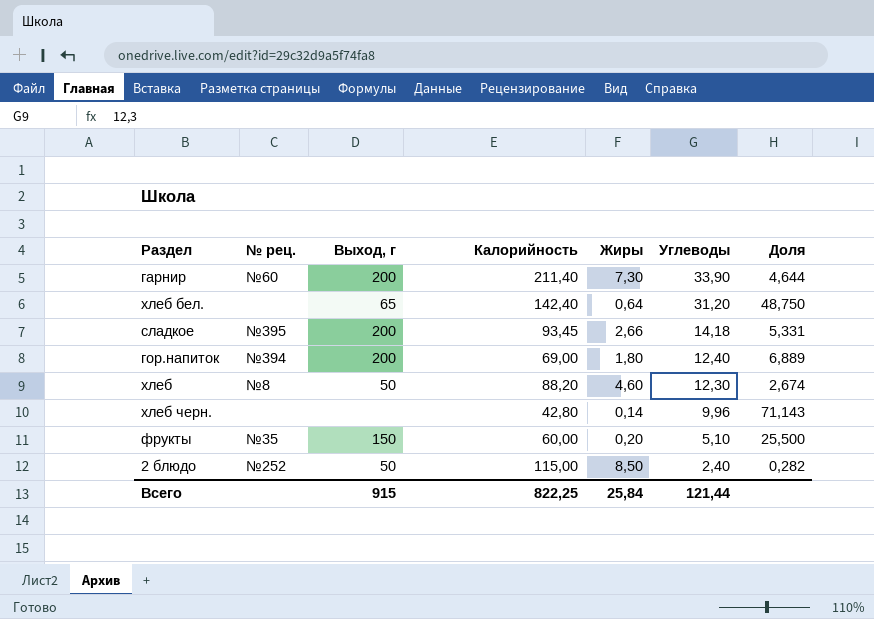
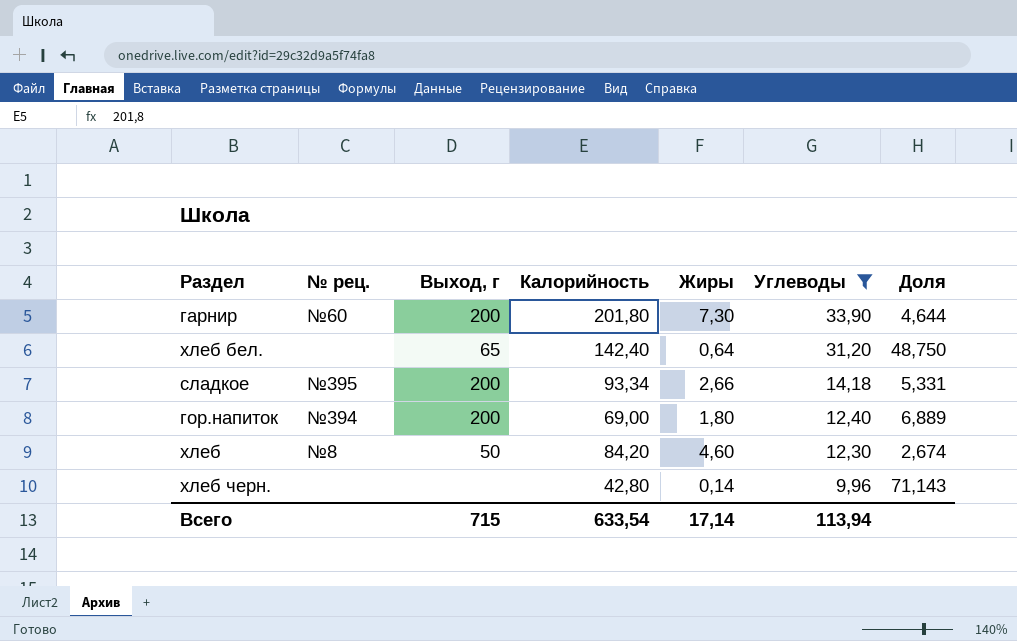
filter: none -> Углеводы >= 9,96
гарнир | Калорийность: 211,40 -> 201,80
сладкое | Калорийность: 93,45 -> 93,34
хлеб | Калорийность: 88,20 -> 84,20
Всего | Выход, г: 915 -> 715
Всего | Калорийность: 822,25 -> 633,54
Всего | Жиры: 25,84 -> 17,14
Всего | Углеводы: 121,44 -> 113,94

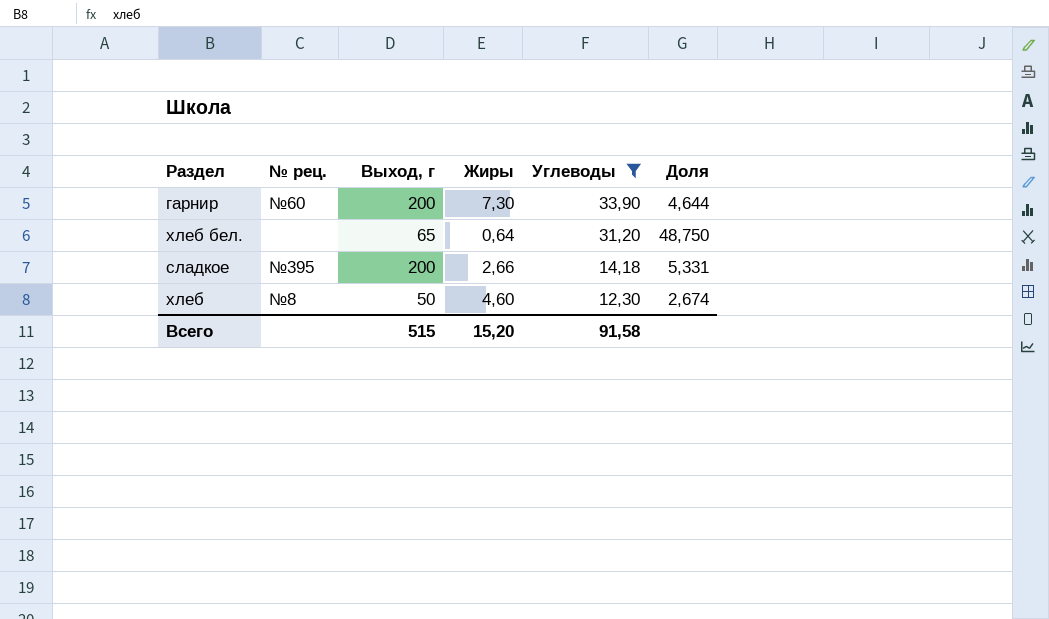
column Калорийность | position: 4 -> none
row гор.напиток: №394 | 200 | 69,00 | 1,80 | 12,40 | 6,889 -> none
row хлеб черн.: none | none | 42,80 | 0,14 | 9,96 | 71,143 -> none
Всего | Выход, г: 715 -> 515
Всего | Жиры: 17,14 -> 15,20
Всего | Углеводы: 113,94 -> 91,58

